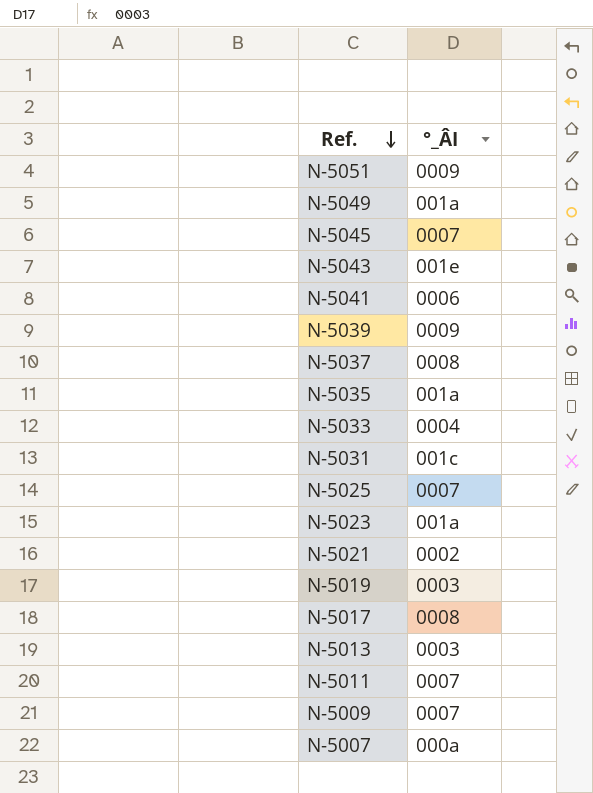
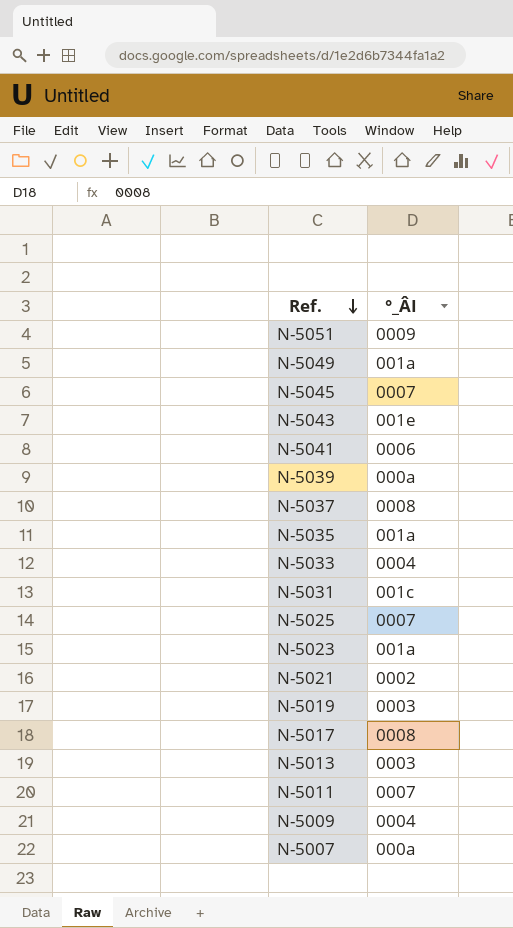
N-5039 | °_ÂI: 0009 -> 000a
N-5009 | °_ÂI: 0007 -> 0004

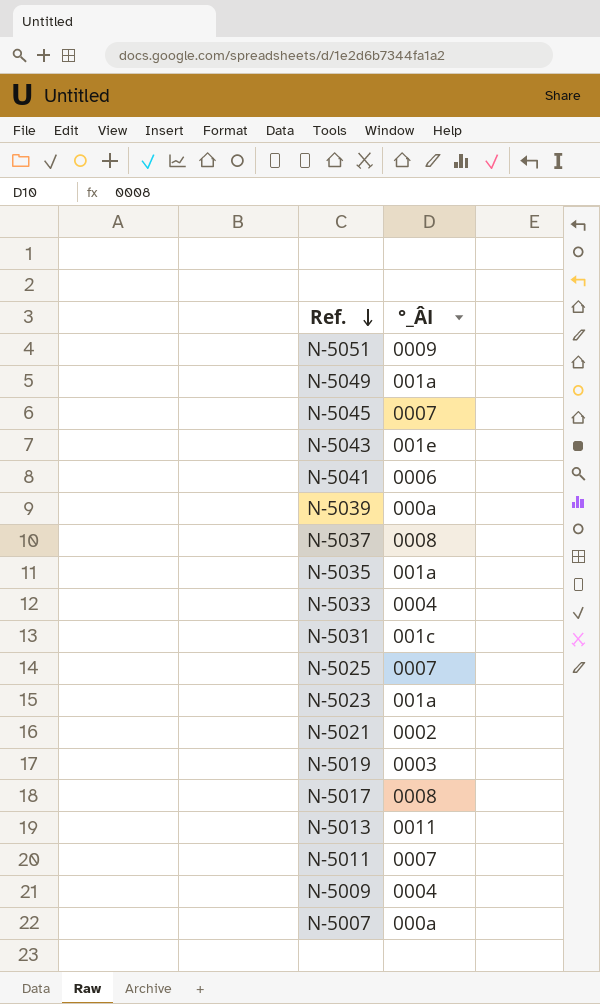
N-5013 | °_ÂI: 0003 -> 0011

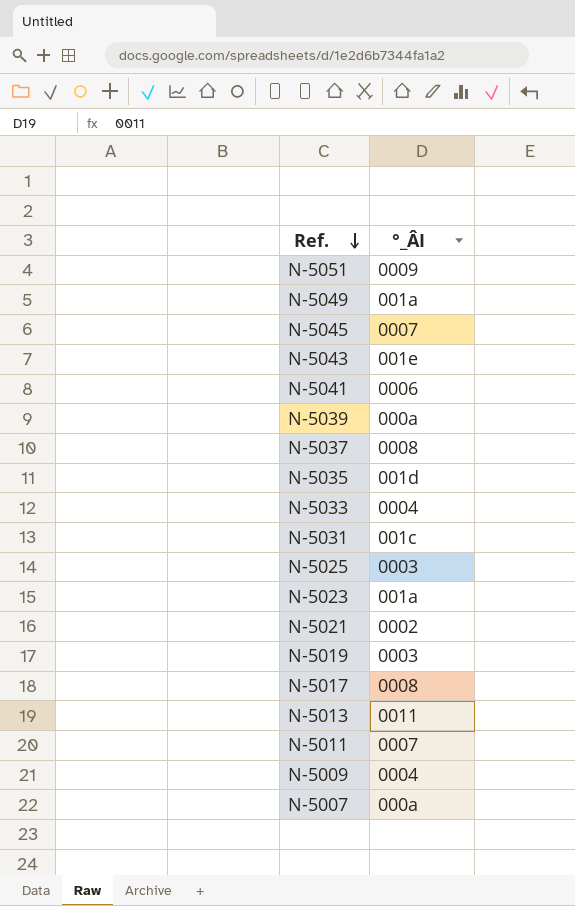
N-5035 | °_ÂI: 001a -> 001d
N-5025 | °_ÂI: 0007 -> 0003

